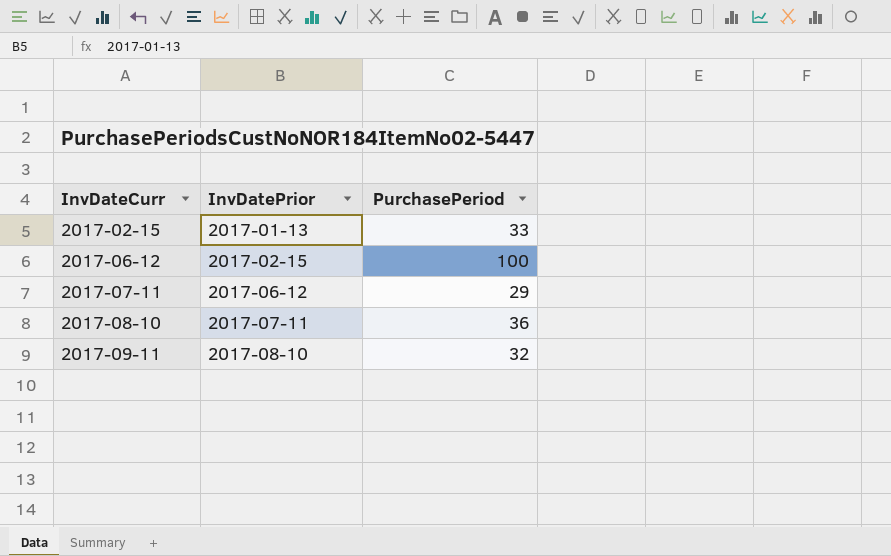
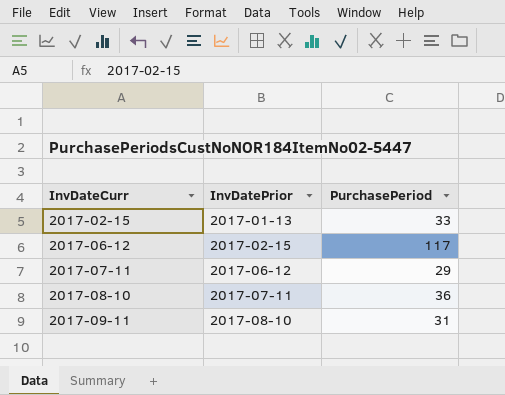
2017-06-12 | PurchasePeriod: 100 -> 117
2017-09-11 | PurchasePeriod: 32 -> 31

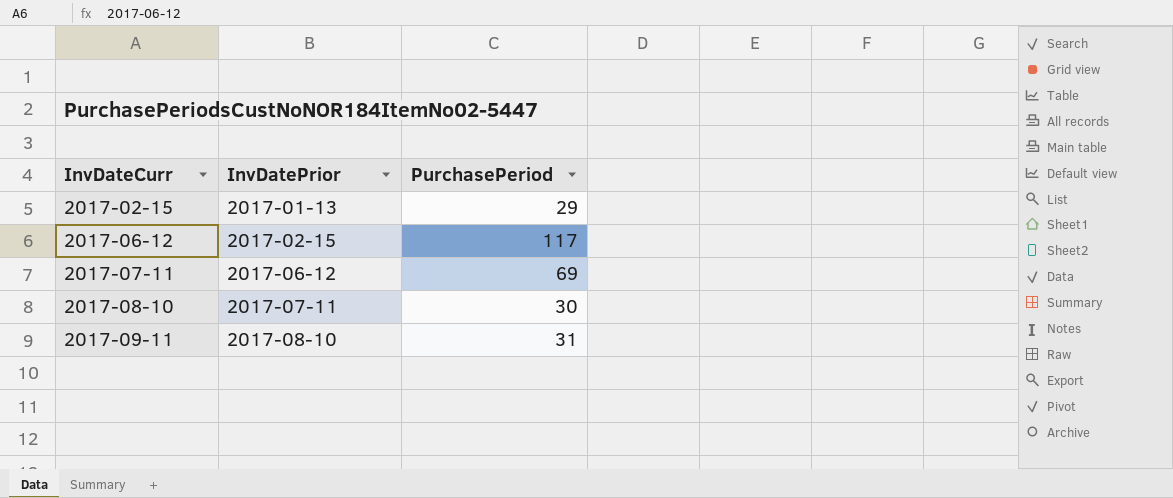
2017-02-15 | PurchasePeriod: 33 -> 29
2017-07-11 | PurchasePeriod: 29 -> 69
2017-08-10 | PurchasePeriod: 36 -> 30

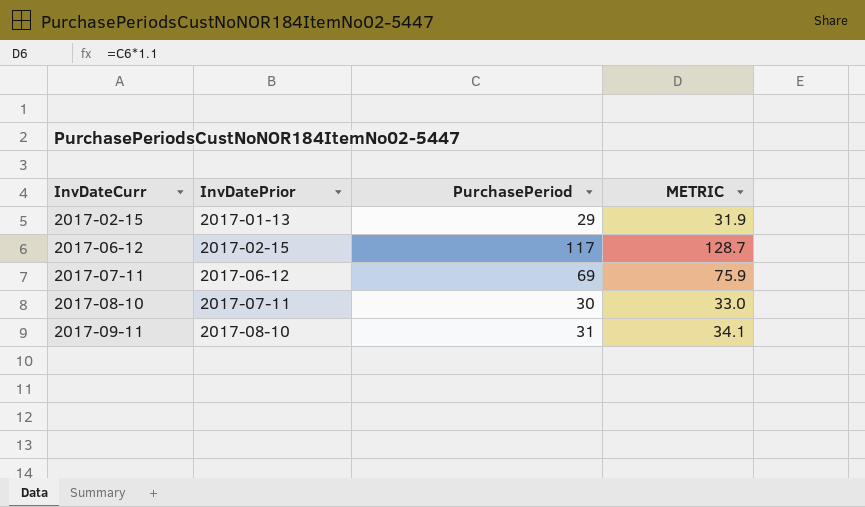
column METRIC | formula: none -> [PurchasePeriod] * 1.1

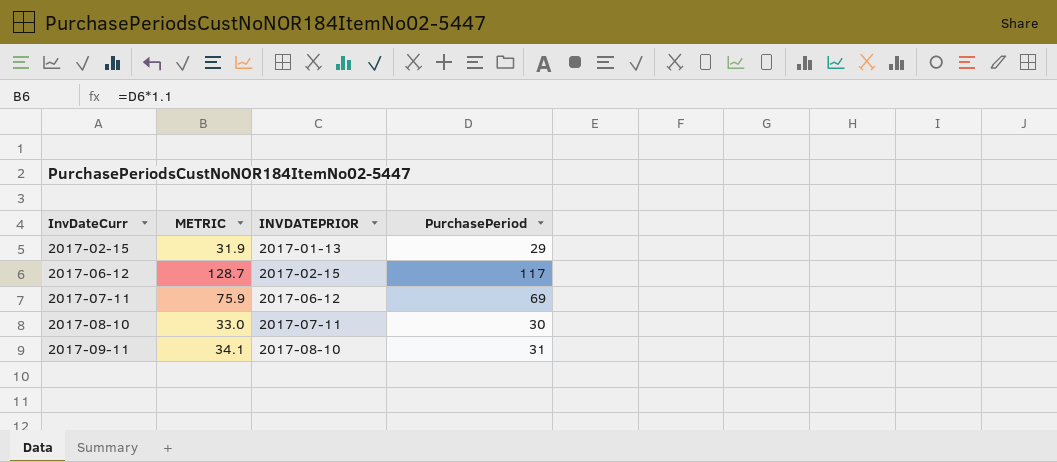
column METRIC | position: 4 -> 2
column name: InvDatePrior -> INVDATEPRIOR

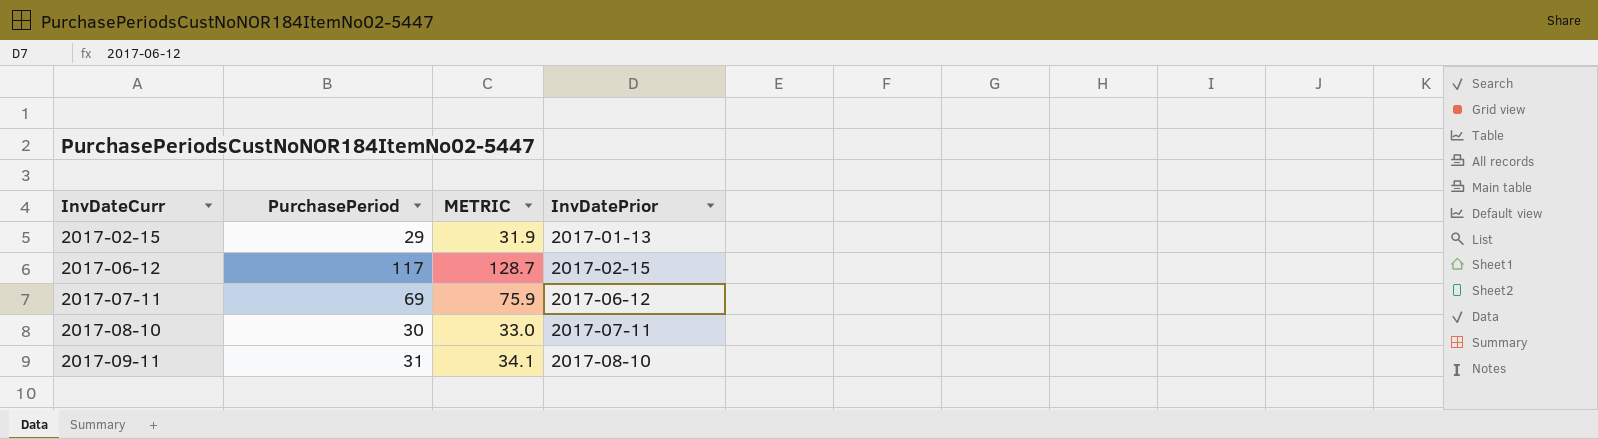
column PurchasePeriod | position: 4 -> 2
column name: INVDATEPRIOR -> InvDatePrior

